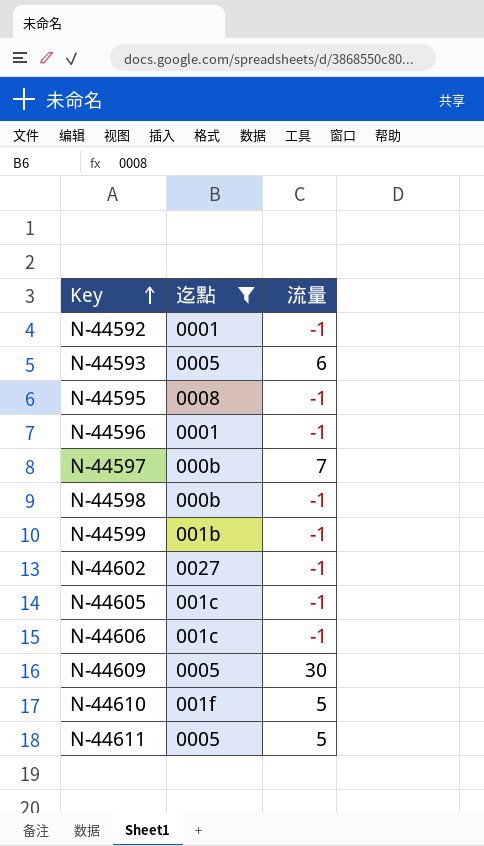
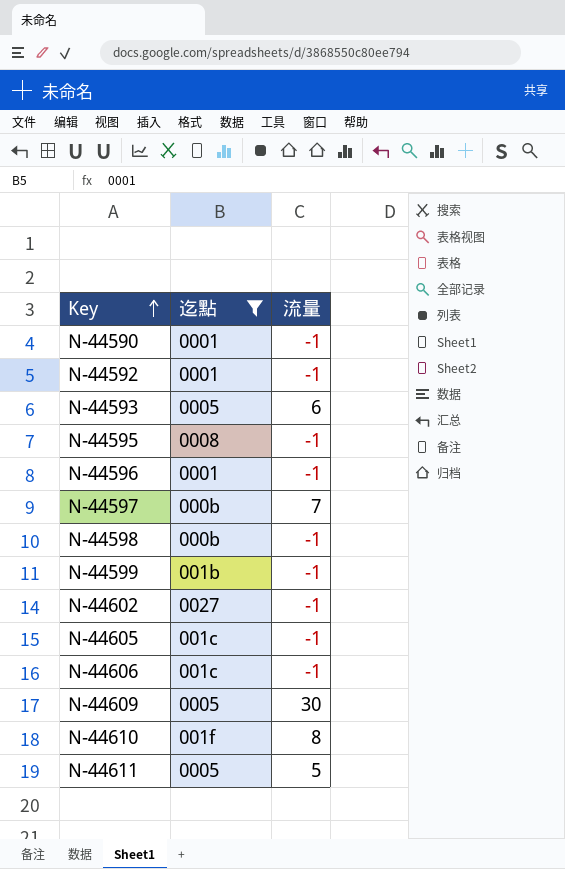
row N-44590: none -> 0001 | -1
N-44610 | 流量: 5 -> 8

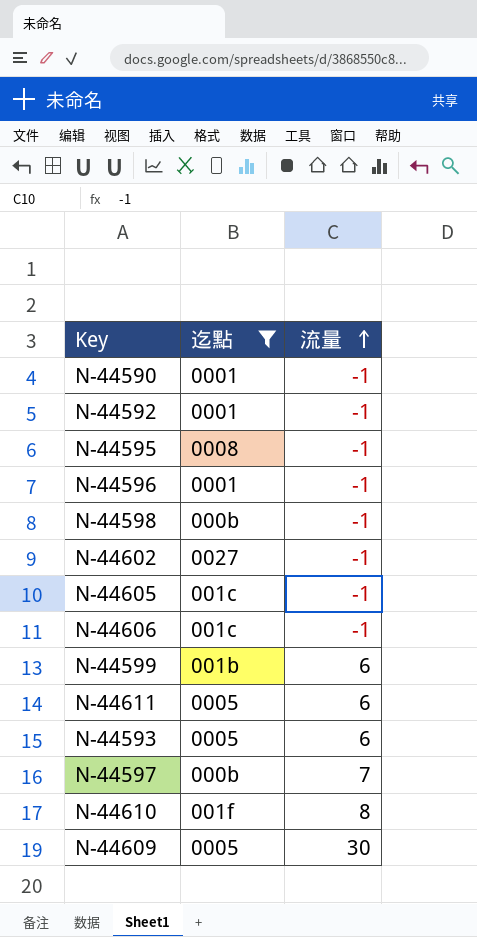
row order: Key ascending -> 流量 ascending
N-44599 | 流量: -1 -> 6
N-44611 | 流量: 5 -> 6

